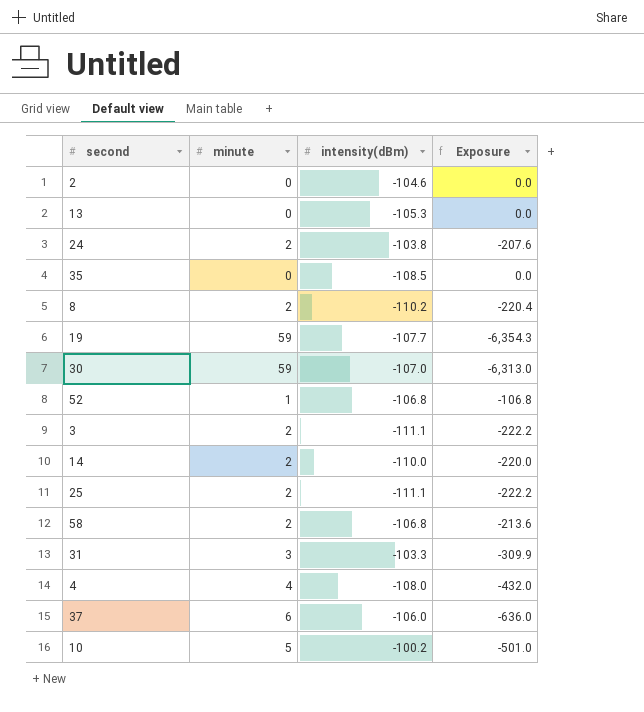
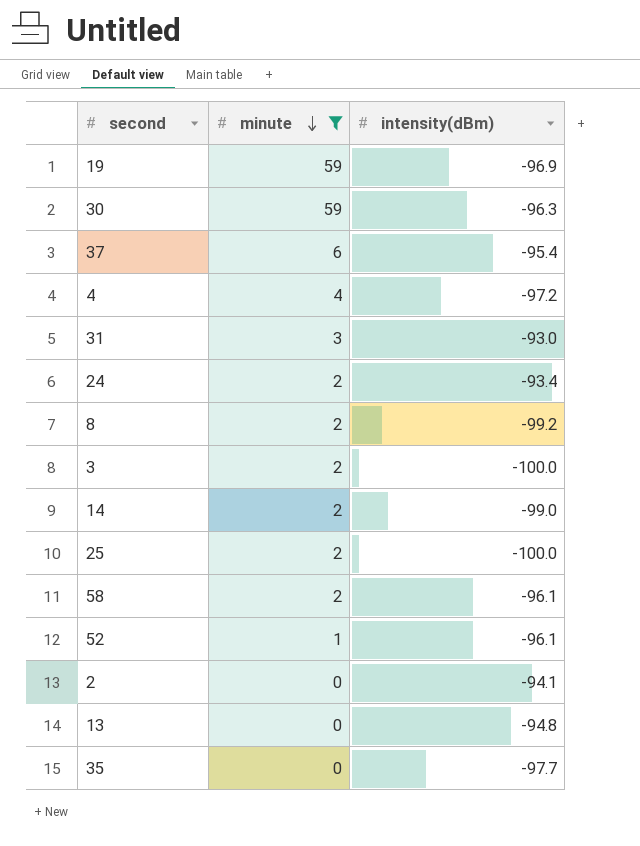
filter: none -> minute != 5
row order: none -> minute descending
column Exposure | formula: [minute] * [intensity(dBm)] -> none
19 | intensity(dBm): -107.7 -> -96.9
30 | intensity(dBm): -107.0 -> -96.3
37 | intensity(dBm): -106.0 -> -95.4
4 | intensity(dBm): -108.0 -> -97.2
31 | intensity(dBm): -103.3 -> -93.0
24 | intensity(dBm): -103.8 -> -93.4
8 | intensity(dBm): -110.2 -> -99.2
3 | intensity(dBm): -111.1 -> -100.0
14 | intensity(dBm): -110.0 -> -99.0
25 | intensity(dBm): -111.1 -> -100.0
58 | intensity(dBm): -106.8 -> -96.1
52 | intensity(dBm): -106.8 -> -96.1
2 | intensity(dBm): -104.6 -> -94.1
13 | intensity(dBm): -105.3 -> -94.8
35 | intensity(dBm): -108.5 -> -97.7

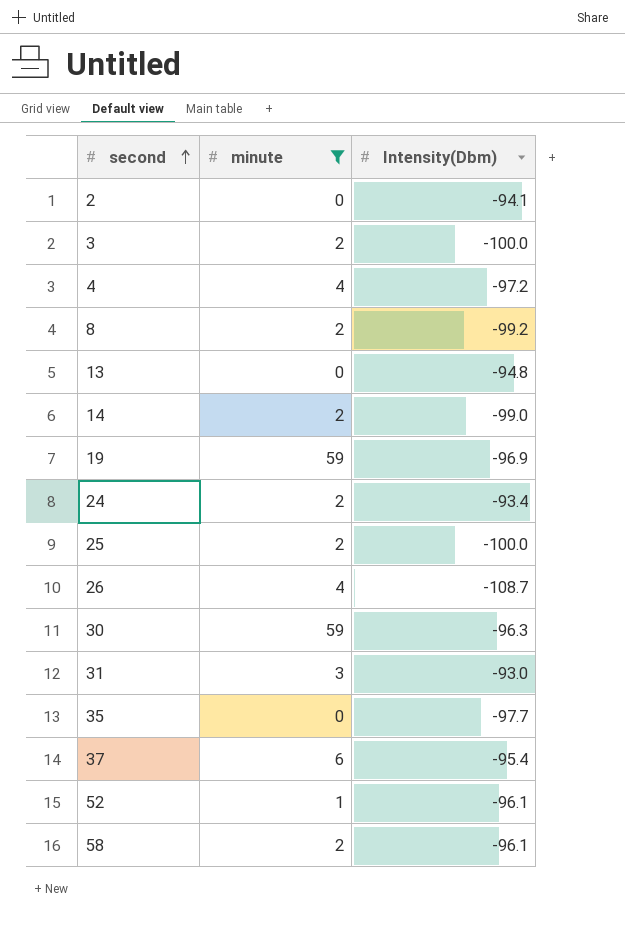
row order: minute descending -> second ascending
column name: intensity(dBm) -> Intensity(Dbm)
row 26: none -> 4 | -108.7

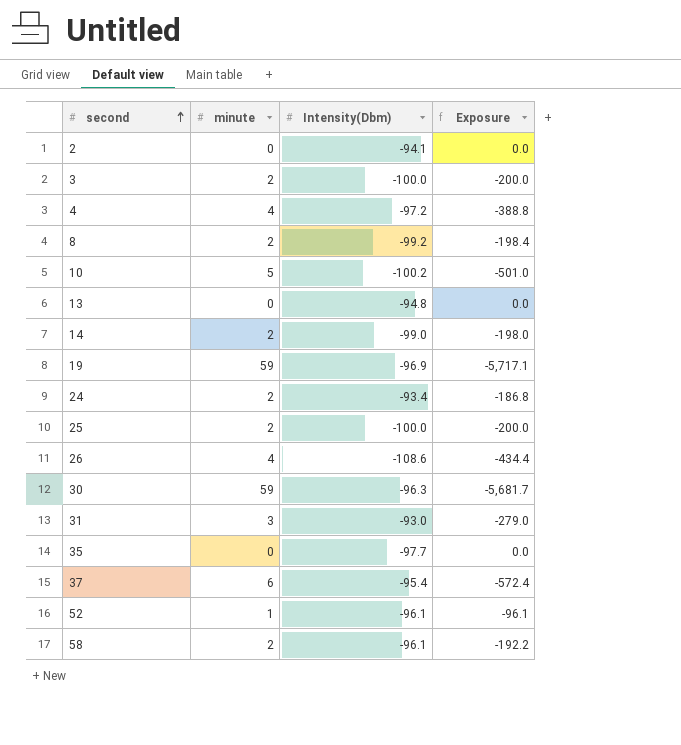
filter: minute != 5 -> none
column Exposure | formula: none -> [minute] * [Intensity(Dbm)]
26 | Intensity(Dbm): -108.7 -> -108.6

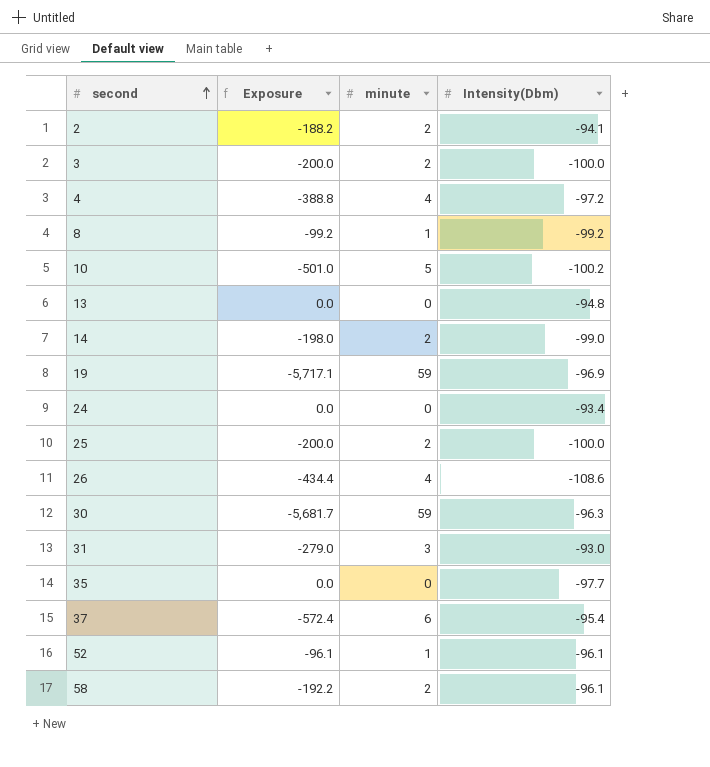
column Exposure | position: 4 -> 2
2 | Exposure: 0.0 -> -188.2
2 | minute: 0 -> 2
8 | Exposure: -198.4 -> -99.2
8 | minute: 2 -> 1
24 | Exposure: -186.8 -> 0.0
24 | minute: 2 -> 0

